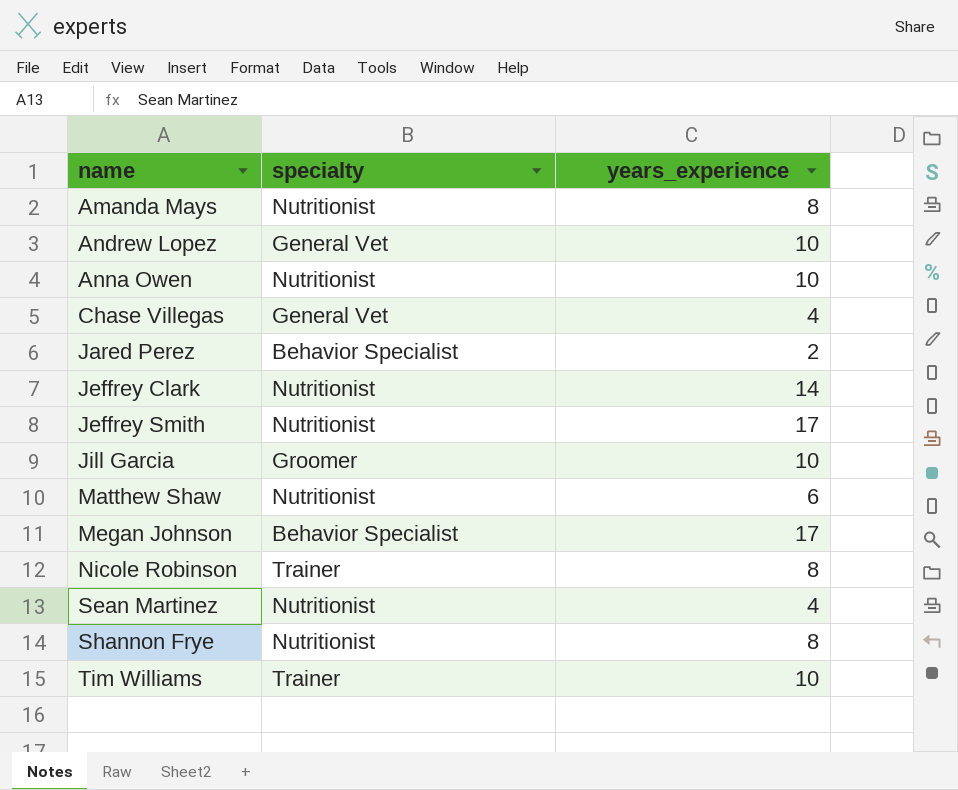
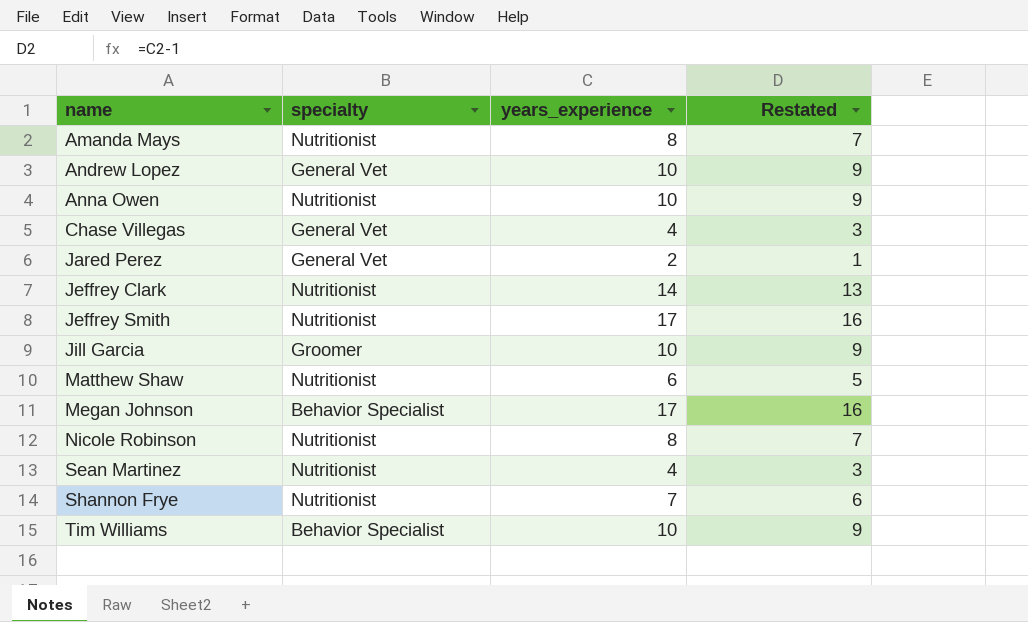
column Restated | formula: none -> [years_experience] - 1
Jared Perez | specialty: Behavior Specialist -> General Vet
Nicole Robinson | specialty: Trainer -> Nutritionist
Shannon Frye | years_experience: 8 -> 7
Tim Williams | specialty: Trainer -> Behavior Specialist

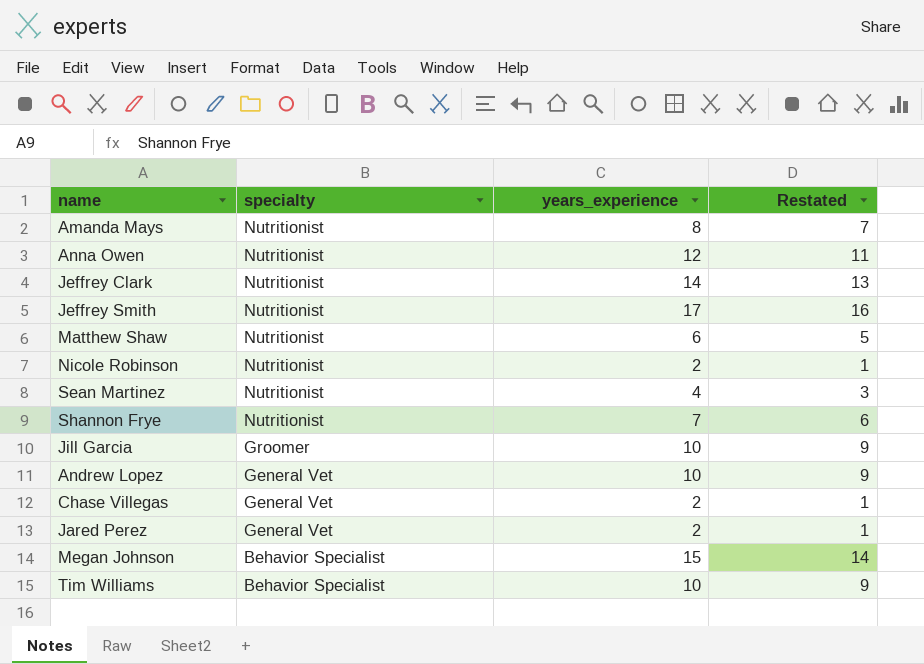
row order: name ascending -> specialty descending
Anna Owen | years_experience: 10 -> 12
Anna Owen | Restated: 9 -> 11
Nicole Robinson | years_experience: 8 -> 2
Nicole Robinson | Restated: 7 -> 1
Chase Villegas | years_experience: 4 -> 2
Chase Villegas | Restated: 3 -> 1
Megan Johnson | years_experience: 17 -> 15
Megan Johnson | Restated: 16 -> 14

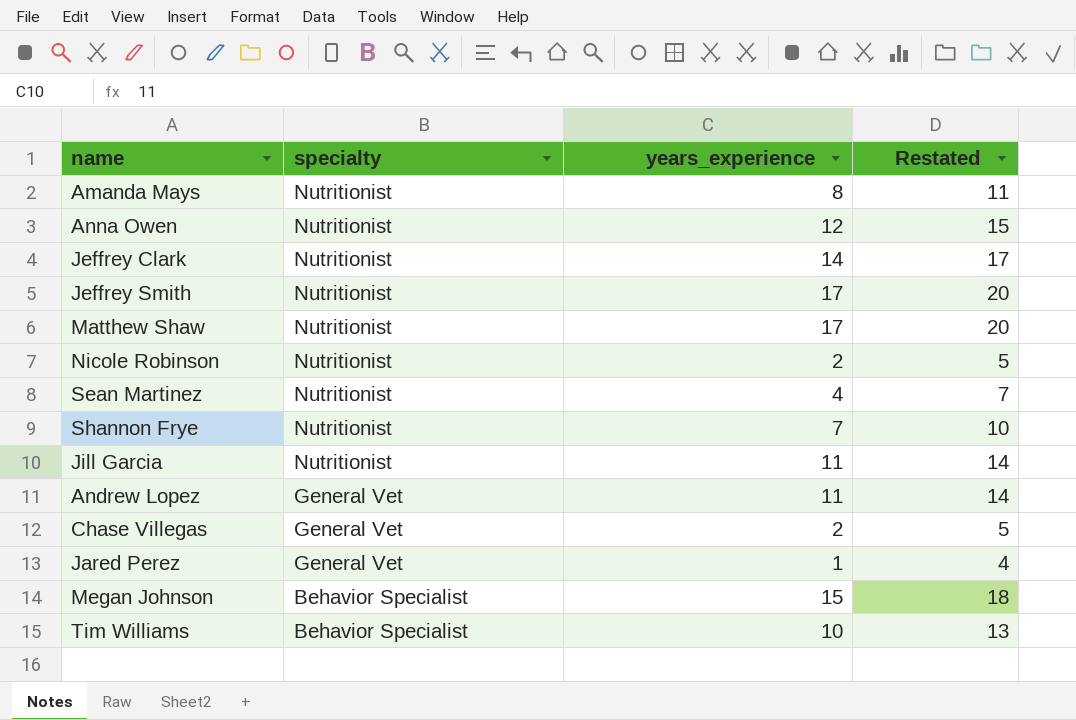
column Restated | formula: [years_experience] - 1 -> [years_experience] + 3
Matthew Shaw | years_experience: 6 -> 17
Jill Garcia | specialty: Groomer -> Nutritionist
Jill Garcia | years_experience: 10 -> 11
Andrew Lopez | years_experience: 10 -> 11
Jared Perez | years_experience: 2 -> 1

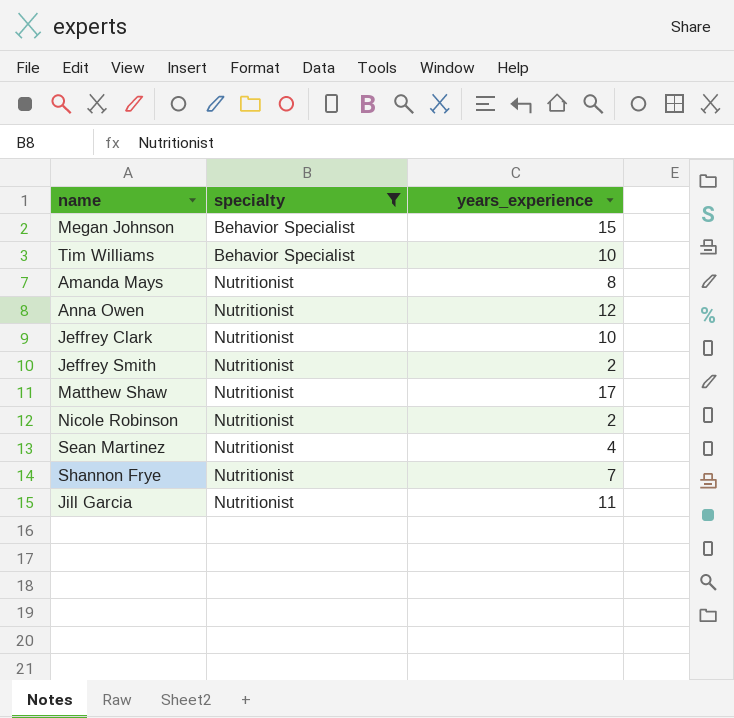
filter: none -> specialty != General Vet
row order: specialty descending -> specialty ascending
column Restated | formula: [years_experience] + 3 -> none
Jeffrey Clark | years_experience: 14 -> 10
Jeffrey Smith | years_experience: 17 -> 2

